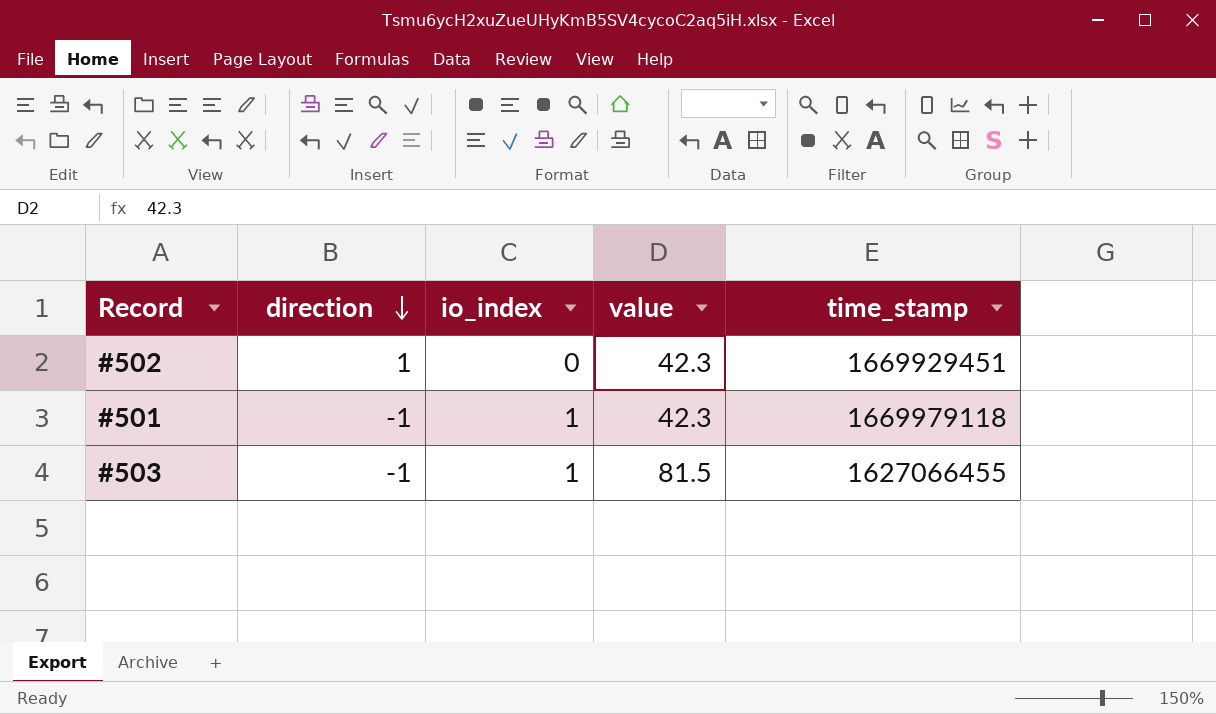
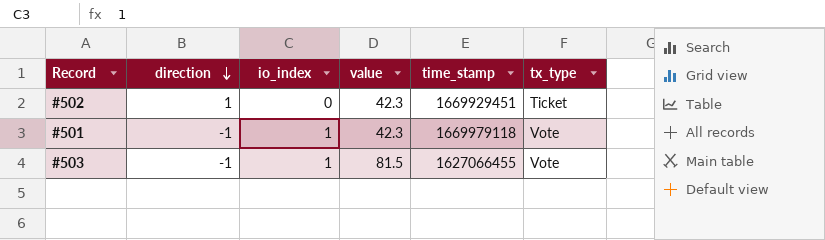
column tx_type | position: none -> 6

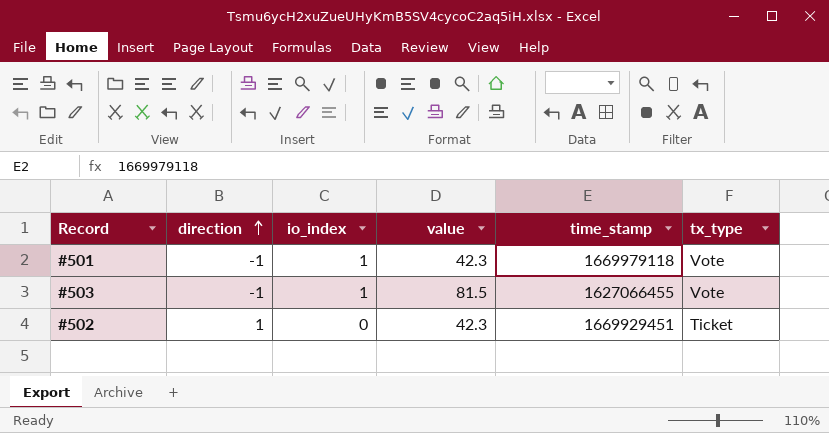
row order: direction descending -> direction ascending

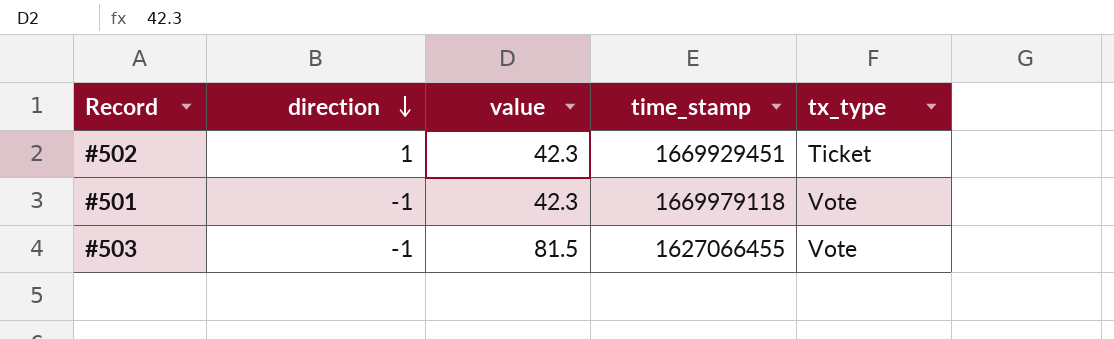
row order: direction ascending -> direction descending
column io_index | position: 3 -> none

